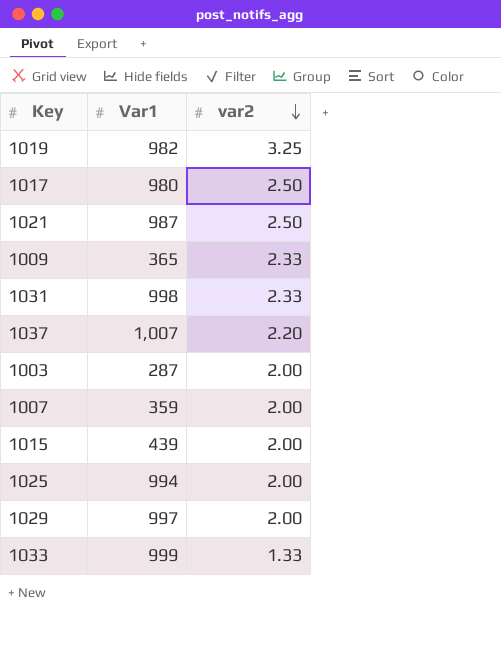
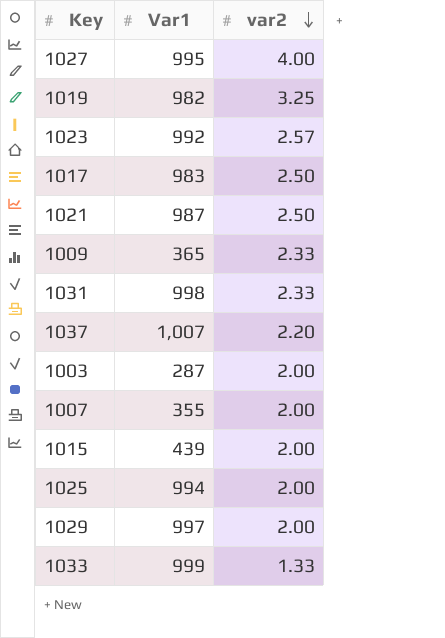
row 1027: none -> 995 | 4.00
row 1023: none -> 992 | 2.57
1017 | Var1: 980 -> 983
1007 | Var1: 359 -> 355

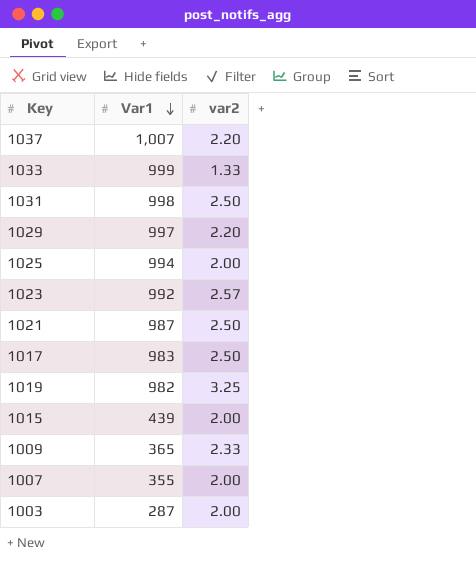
row order: var2 descending -> Var1 descending
row 1027: 995 | 4.00 -> none
1031 | var2: 2.33 -> 2.50
1029 | var2: 2.00 -> 2.20

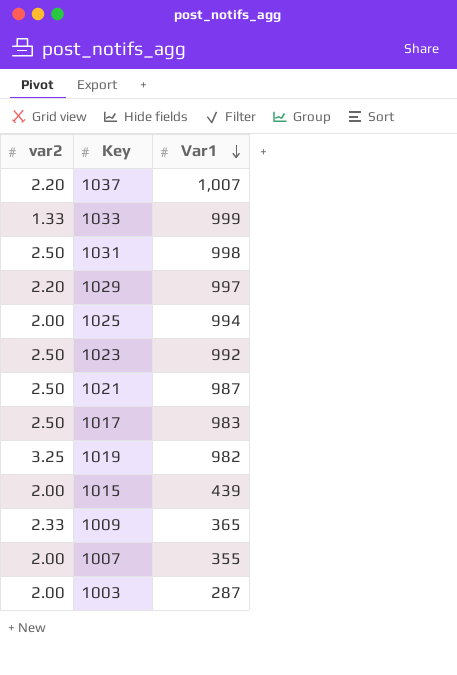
column var2 | position: 3 -> 1
1023 | var2: 2.57 -> 2.50

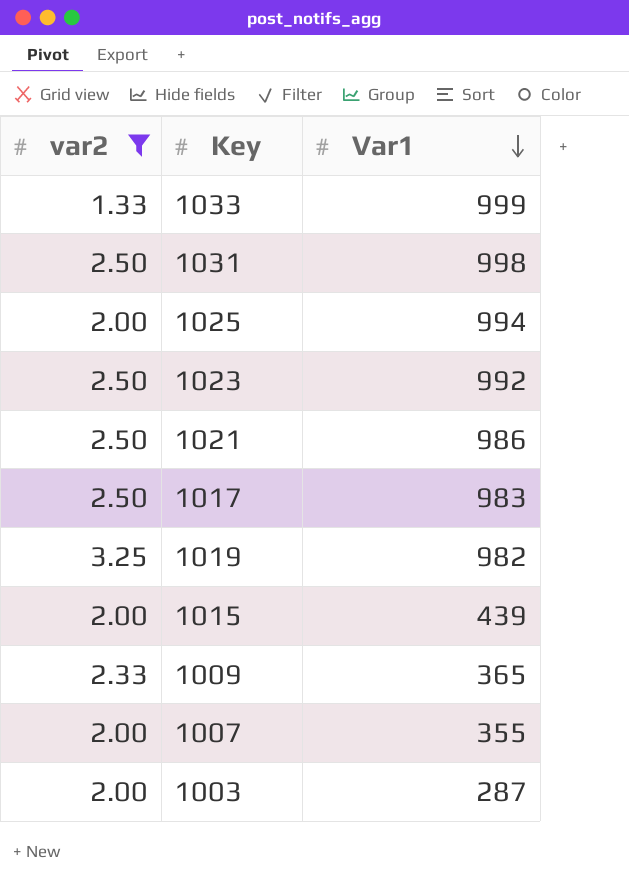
filter: none -> var2 != 2.20
1021 | Var1: 987 -> 986

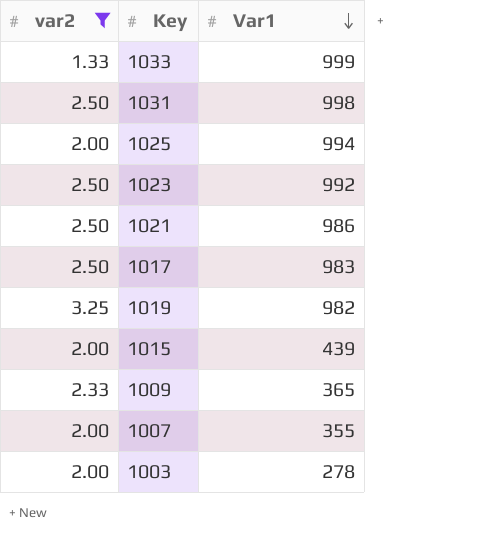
1003 | Var1: 287 -> 278

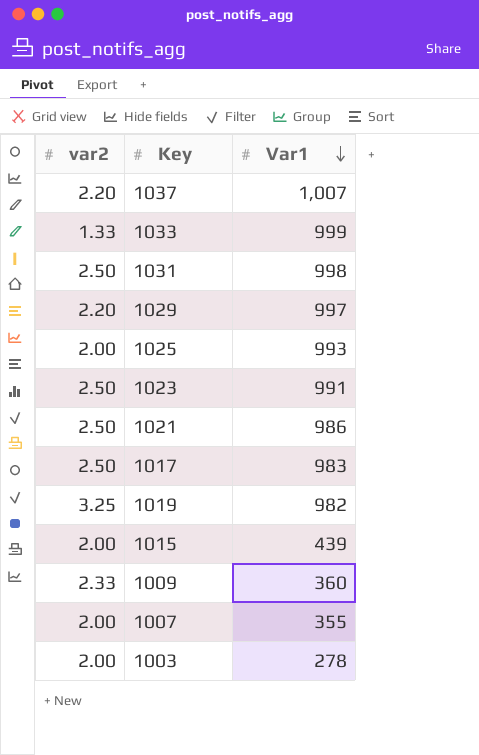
filter: var2 != 2.20 -> none
1025 | Var1: 994 -> 993
1023 | Var1: 992 -> 991
1009 | Var1: 365 -> 360

